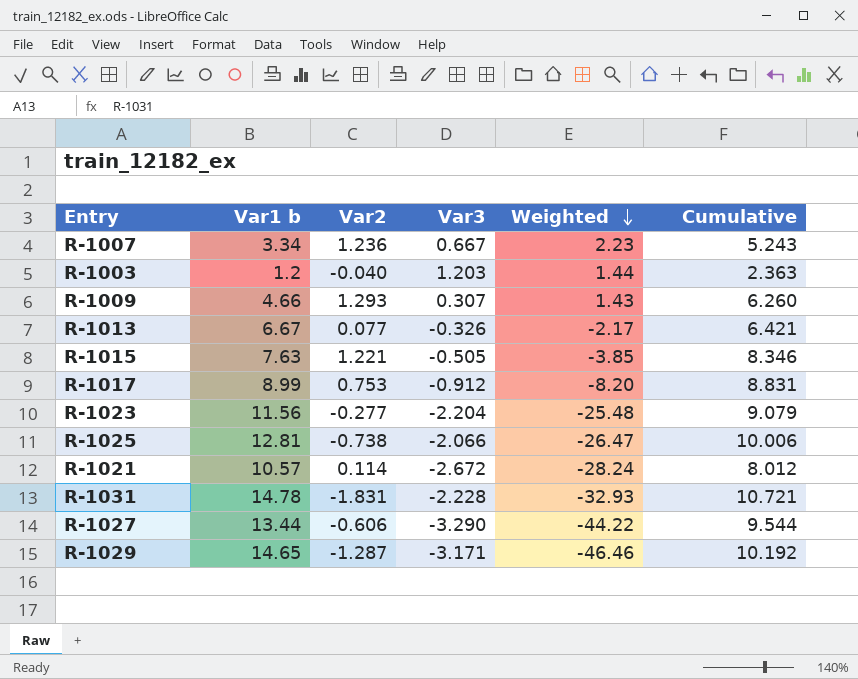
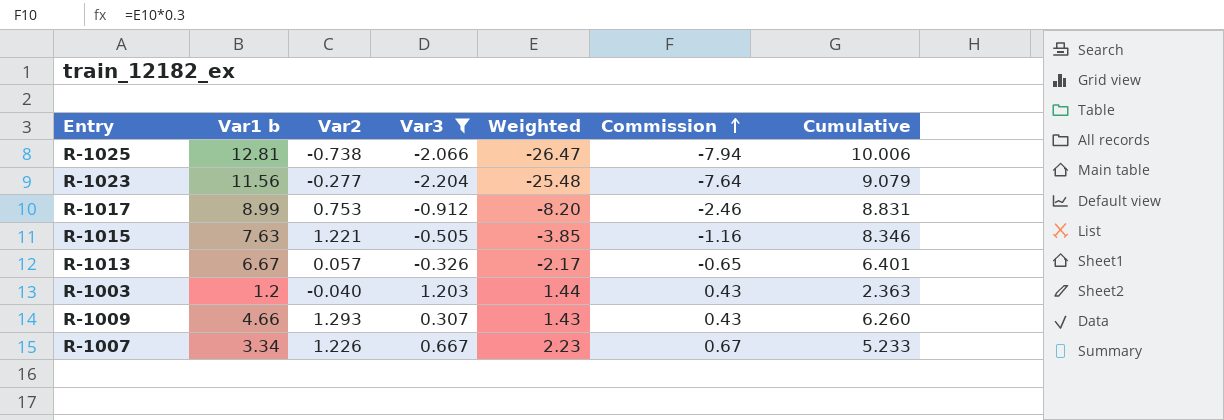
filter: none -> Var3 >= -2.204
row order: Weighted descending -> Commission ascending
column Commission | formula: none -> [Weighted] * 0.3
R-1013 | Var2: 0.077 -> 0.057
R-1013 | Cumulative: 6.421 -> 6.401
R-1007 | Var2: 1.236 -> 1.226
R-1007 | Cumulative: 5.243 -> 5.233

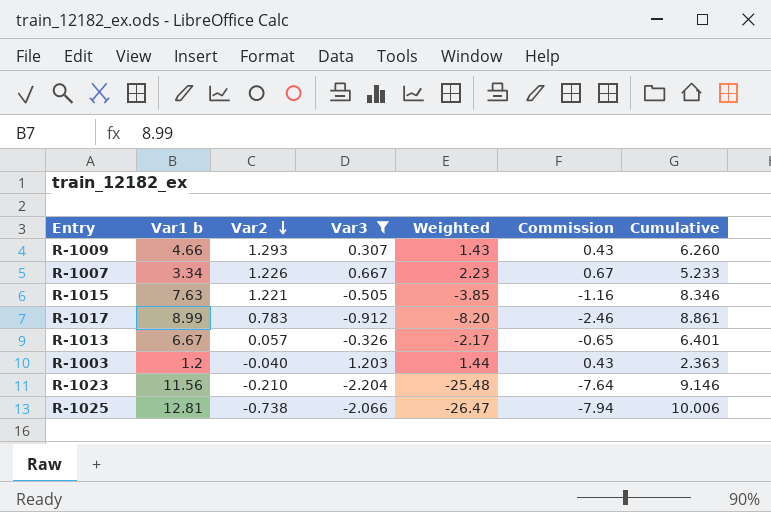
row order: Commission ascending -> Var2 descending
R-1017 | Var2: 0.753 -> 0.783
R-1017 | Cumulative: 8.831 -> 8.861
R-1023 | Var2: -0.277 -> -0.210
R-1023 | Cumulative: 9.079 -> 9.146

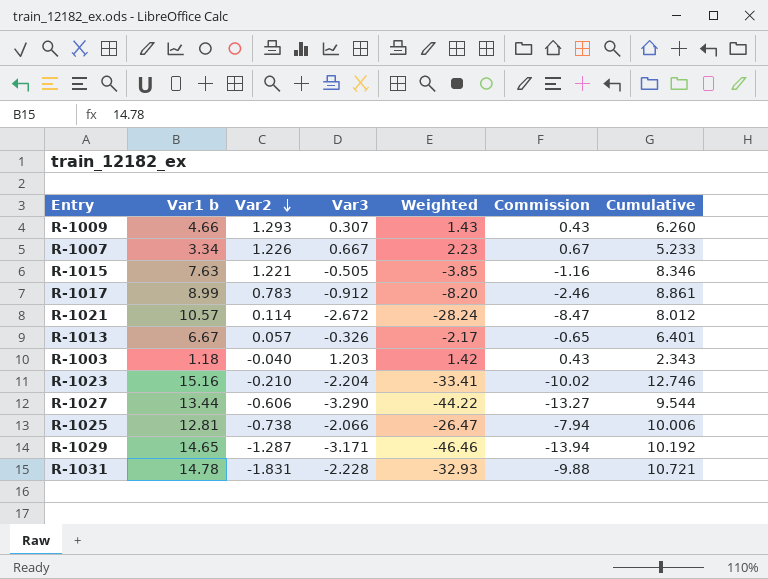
filter: Var3 >= -2.204 -> none
R-1003 | Var1 b: 1.2 -> 1.18
R-1003 | Weighted: 1.44 -> 1.42
R-1003 | Cumulative: 2.363 -> 2.343
R-1023 | Var1 b: 11.56 -> 15.16
R-1023 | Weighted: -25.48 -> -33.41
R-1023 | Commission: -7.64 -> -10.02
R-1023 | Cumulative: 9.146 -> 12.746

